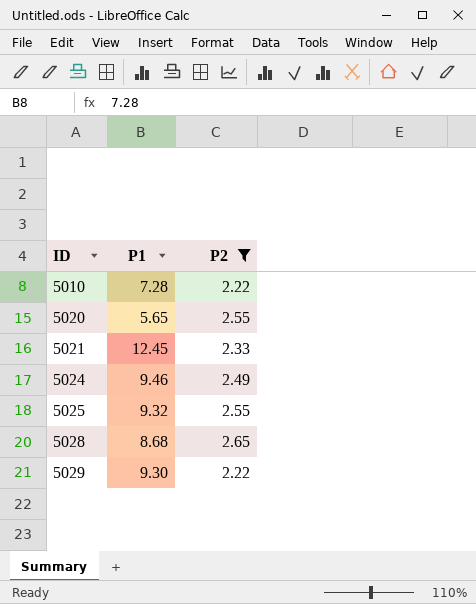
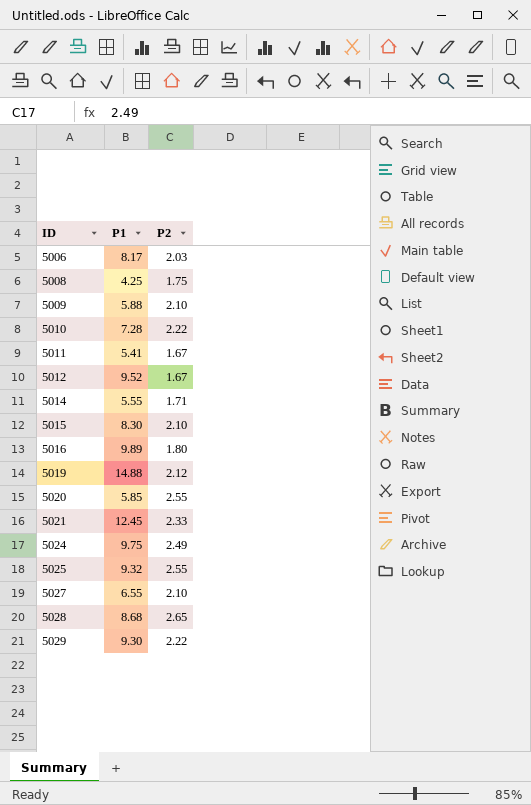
filter: P2 >= 2.22 -> none
5020 | P1: 5.65 -> 5.85
5024 | P1: 9.46 -> 9.75

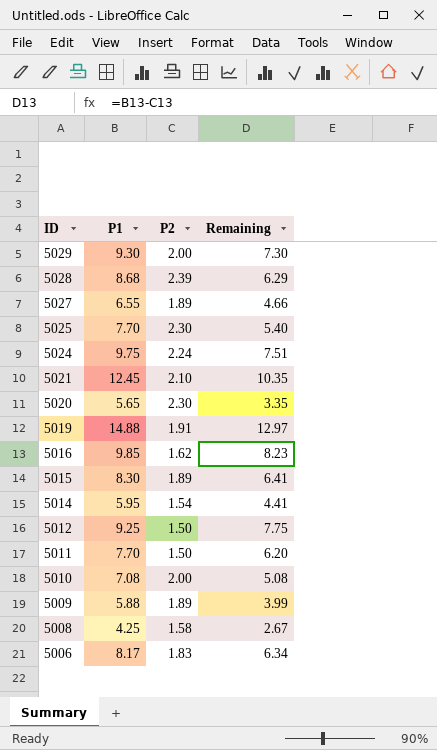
row order: ID ascending -> ID descending
column Remaining | formula: none -> [P1] - [P2]
5029 | P2: 2.22 -> 2.00
5028 | P2: 2.65 -> 2.39
5027 | P2: 2.10 -> 1.89
5025 | P1: 9.32 -> 7.70
5025 | P2: 2.55 -> 2.30
5024 | P2: 2.49 -> 2.24
5021 | P2: 2.33 -> 2.10
5020 | P1: 5.85 -> 5.65
5020 | P2: 2.55 -> 2.30
5019 | P2: 2.12 -> 1.91
5016 | P1: 9.89 -> 9.85
5016 | P2: 1.80 -> 1.62
5015 | P2: 2.10 -> 1.89
5014 | P1: 5.55 -> 5.95
5014 | P2: 1.71 -> 1.54
5012 | P1: 9.52 -> 9.25
5012 | P2: 1.67 -> 1.50
5011 | P1: 5.41 -> 7.70
5011 | P2: 1.67 -> 1.50
5010 | P1: 7.28 -> 7.08
5010 | P2: 2.22 -> 2.00
5009 | P2: 2.10 -> 1.89
5008 | P2: 1.75 -> 1.58
5006 | P2: 2.03 -> 1.83

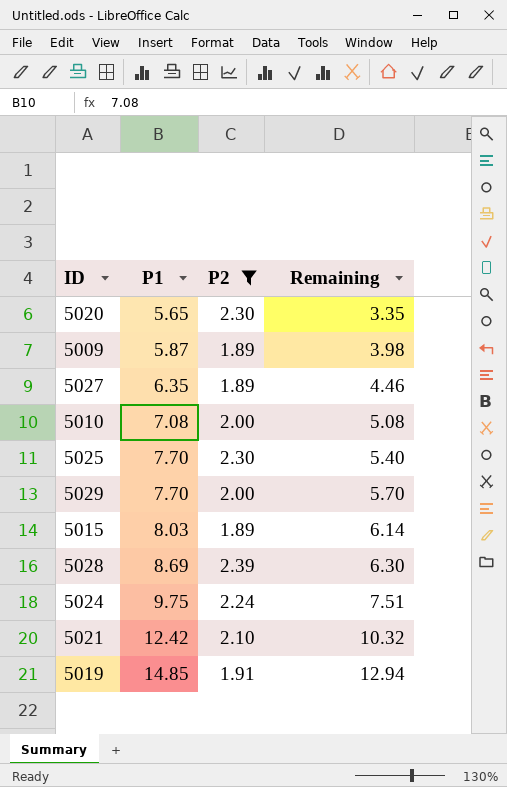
filter: none -> P2 >= 1.89
row order: ID descending -> P1 ascending
5009 | P1: 5.88 -> 5.87
5009 | Remaining: 3.99 -> 3.98
5027 | P1: 6.55 -> 6.35
5027 | Remaining: 4.66 -> 4.46
5029 | P1: 9.30 -> 7.70
5029 | Remaining: 7.30 -> 5.70
5015 | P1: 8.30 -> 8.03
5015 | Remaining: 6.41 -> 6.14
5028 | P1: 8.68 -> 8.69
5028 | Remaining: 6.29 -> 6.30
5021 | P1: 12.45 -> 12.42
5021 | Remaining: 10.35 -> 10.32
5019 | P1: 14.88 -> 14.85
5019 | Remaining: 12.97 -> 12.94

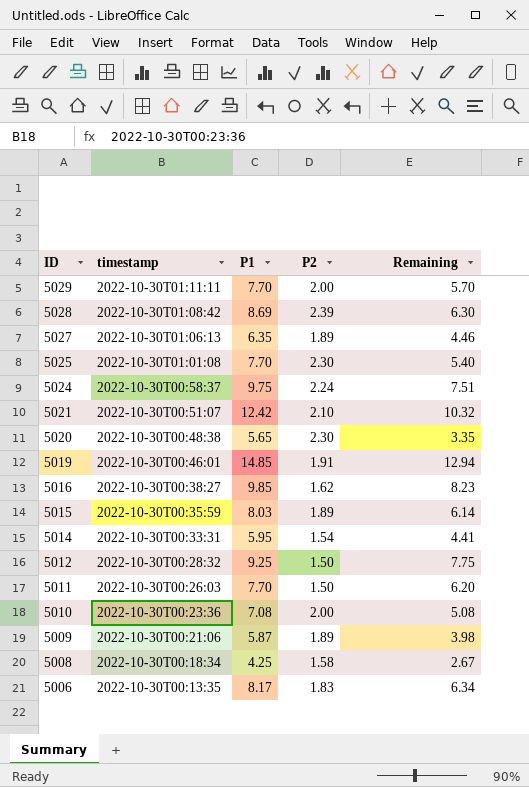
filter: P2 >= 1.89 -> none
row order: P1 ascending -> ID descending
column timestamp | position: none -> 2

